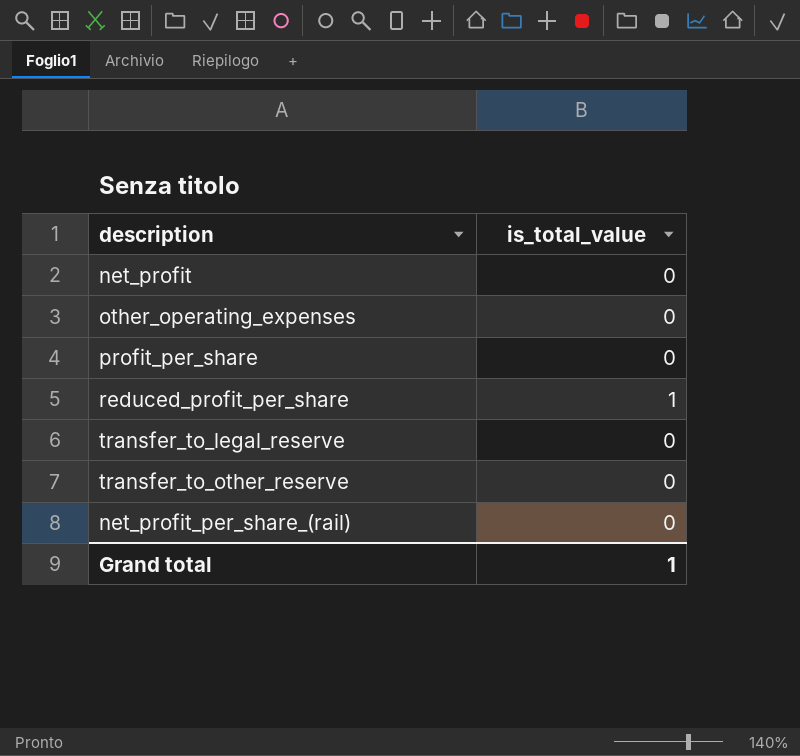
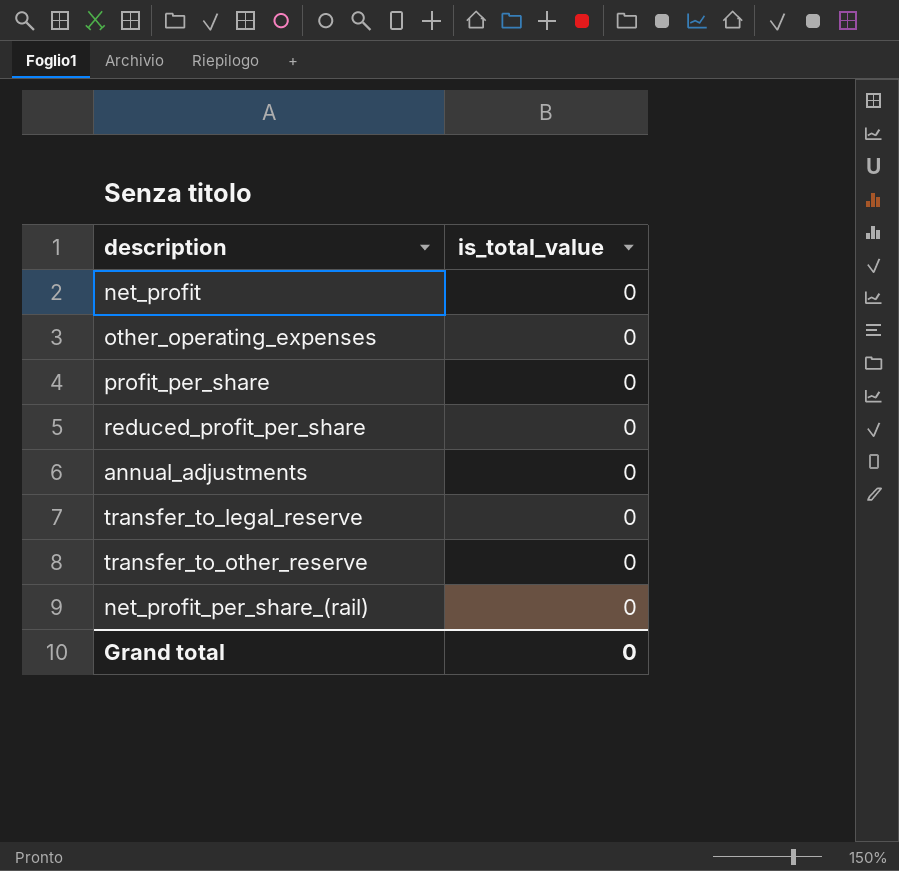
reduced_profit_per_share | is_total_value: 1 -> 0
row annual_adjustments: none -> 0
Grand total | is_total_value: 1 -> 0

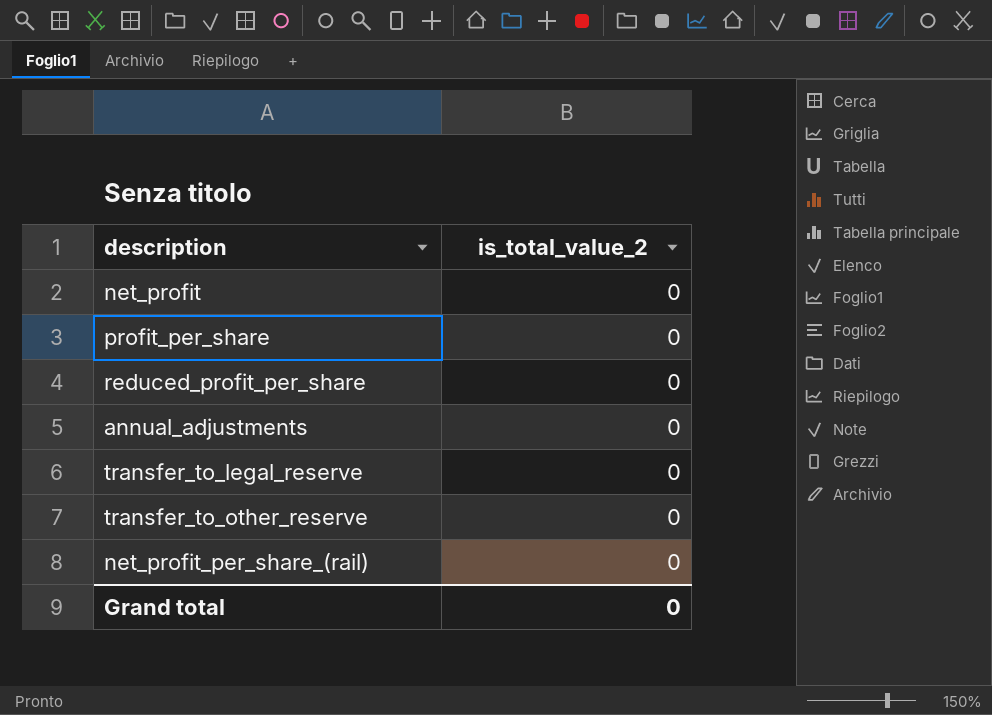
column name: is_total_value -> is_total_value_2
row other_operating_expenses: 0 -> none

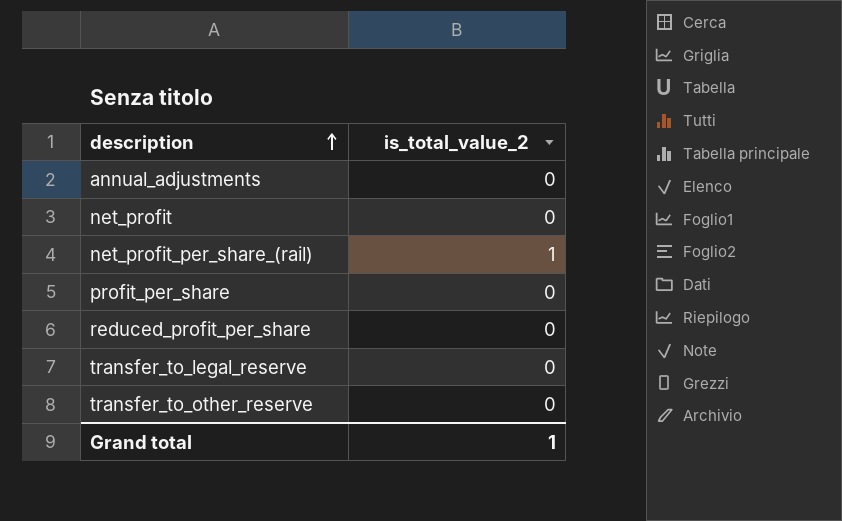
row order: none -> description ascending
net_profit_per_share_(rail) | is_total_value_2: 0 -> 1
Grand total | is_total_value_2: 0 -> 1

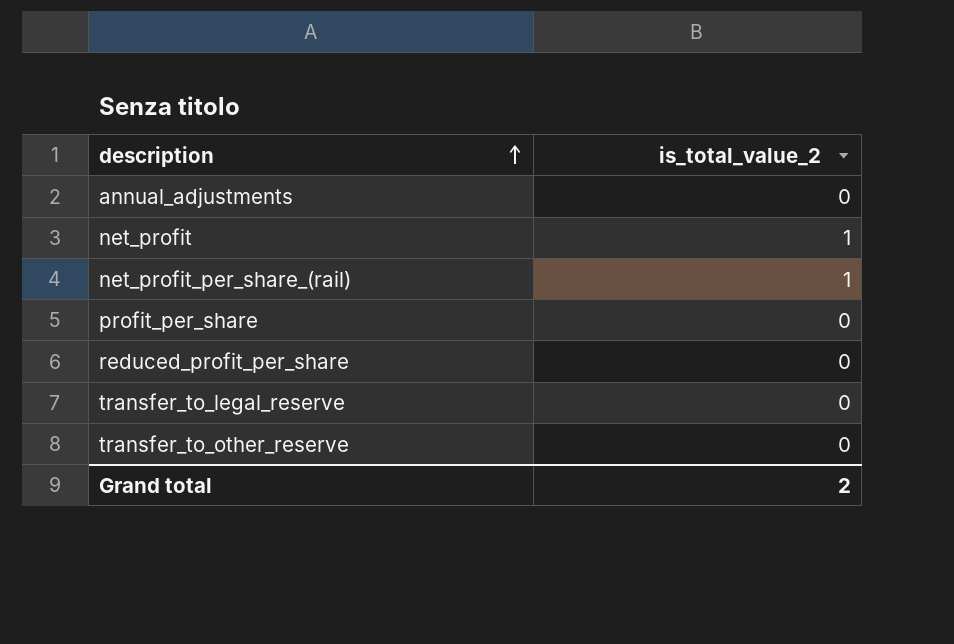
net_profit | is_total_value_2: 0 -> 1
Grand total | is_total_value_2: 1 -> 2

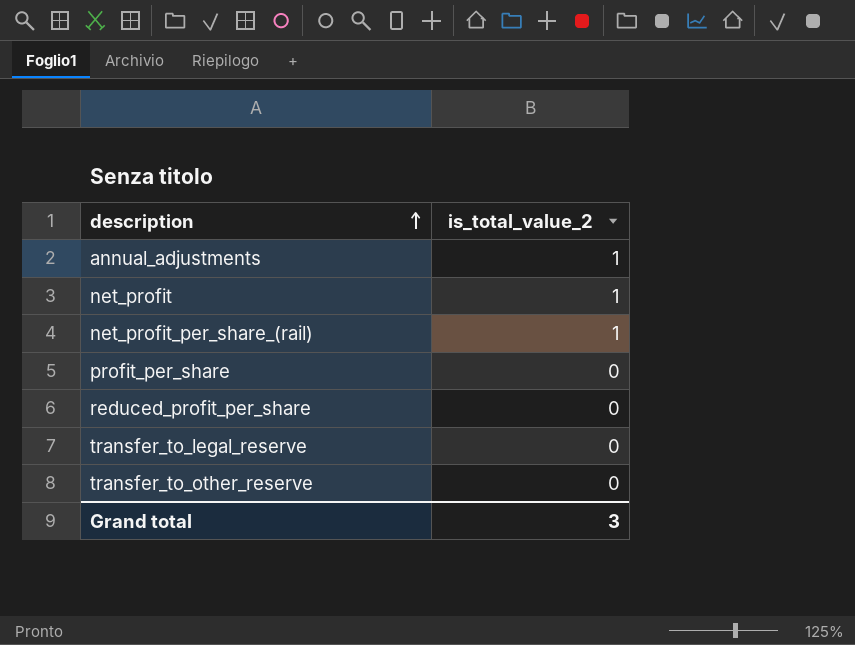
annual_adjustments | is_total_value_2: 0 -> 1
Grand total | is_total_value_2: 2 -> 3

